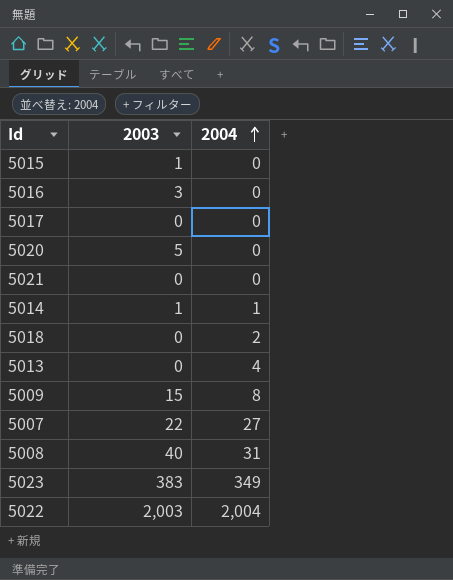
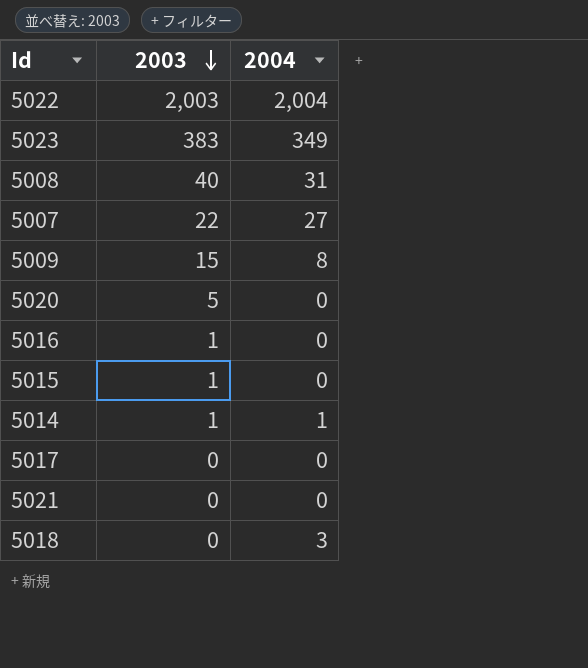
row order: 2004 ascending -> 2003 descending
row 5013: 0 | 4 -> none
5016 | 2003: 3 -> 1
5018 | 2004: 2 -> 3

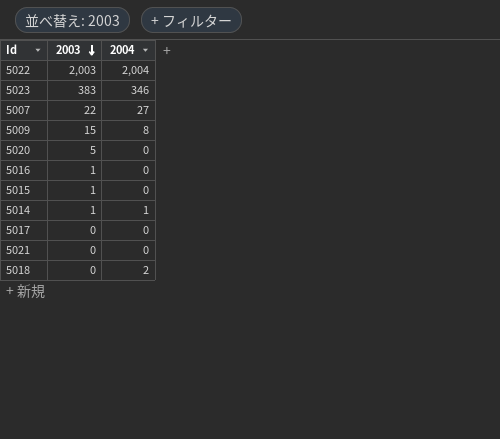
row 5008: 40 | 31 -> none
5023 | 2004: 349 -> 346
5018 | 2004: 3 -> 2

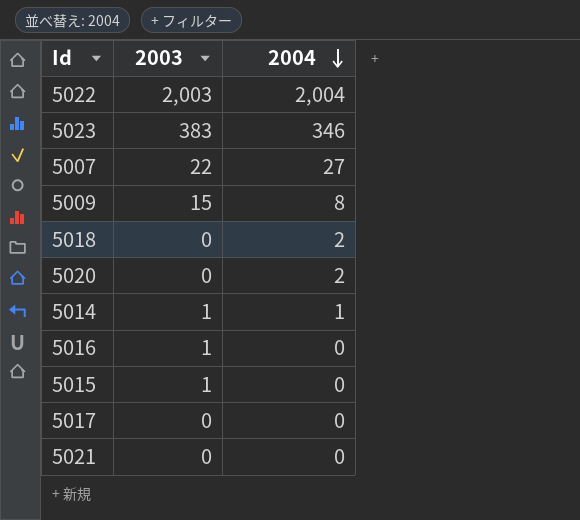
row order: 2003 descending -> 2004 descending
5020 | 2003: 5 -> 0
5020 | 2004: 0 -> 2

